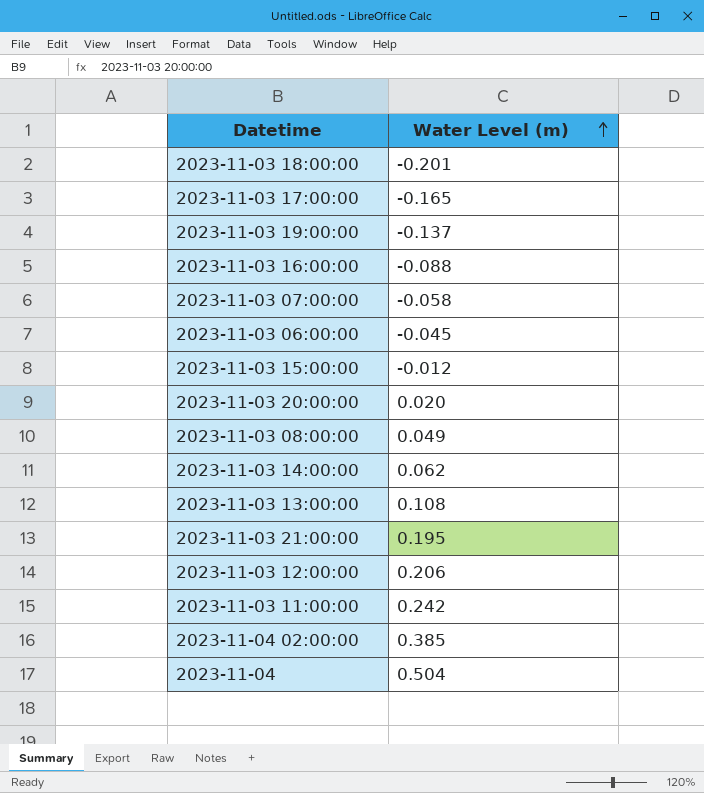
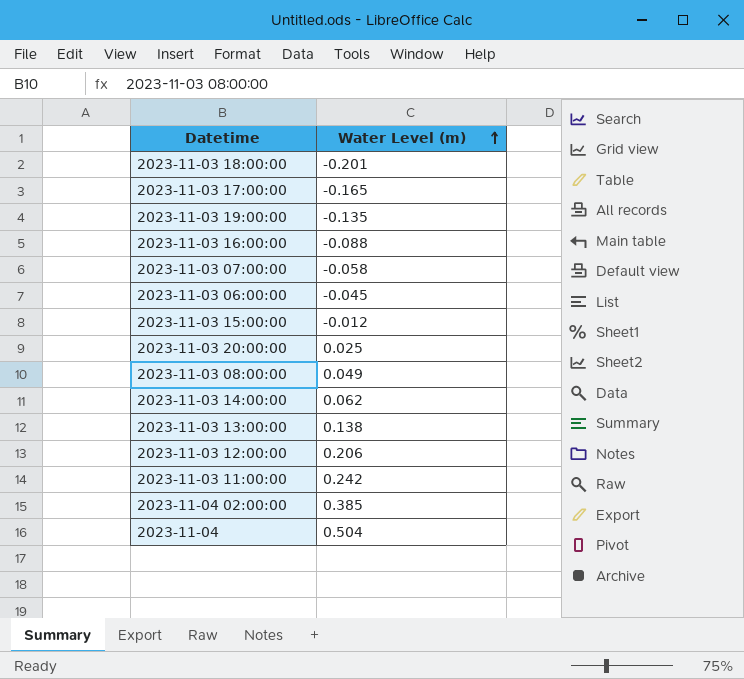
row 2023-11-03 21:00:00: 0.195 -> none
2023-11-03 19:00:00 | Water Level (m): -0.137 -> -0.135
2023-11-03 20:00:00 | Water Level (m): 0.020 -> 0.025
2023-11-03 13:00:00 | Water Level (m): 0.108 -> 0.138

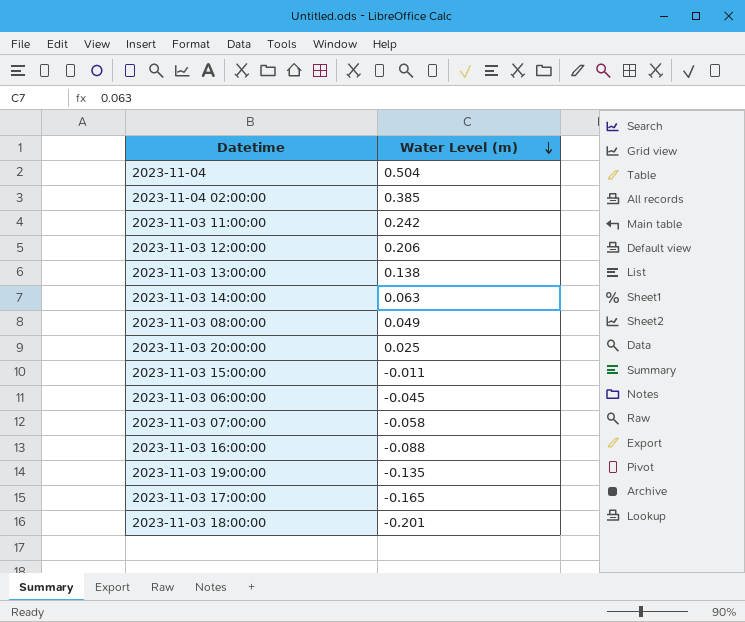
row order: Water Level (m) ascending -> Water Level (m) descending
2023-11-03 14:00:00 | Water Level (m): 0.062 -> 0.063
2023-11-03 15:00:00 | Water Level (m): -0.012 -> -0.011

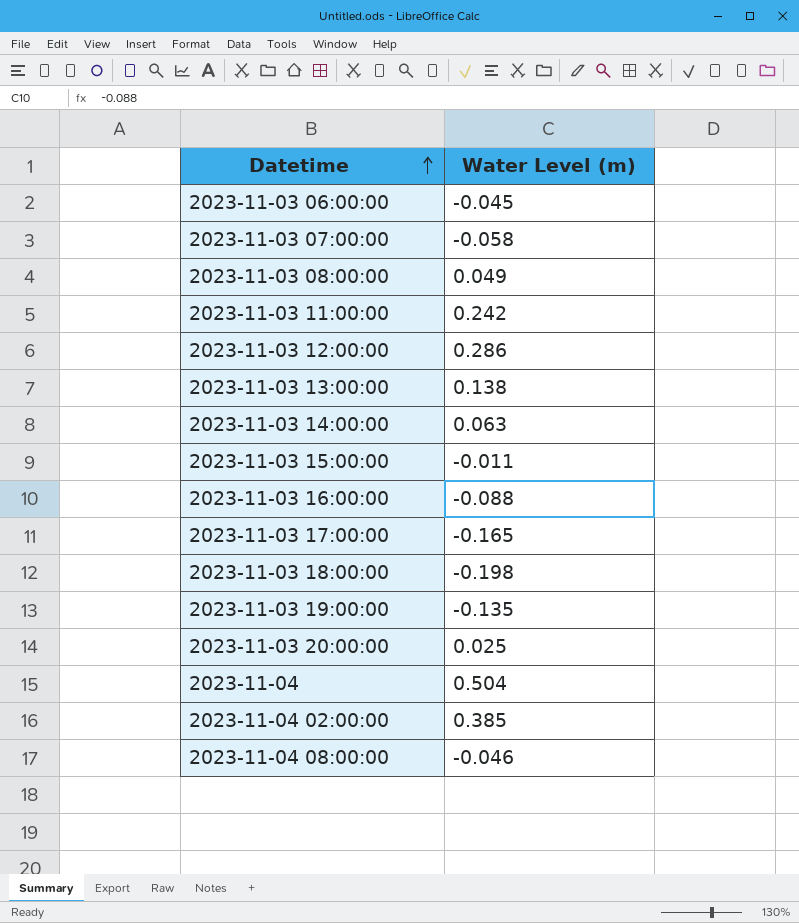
row order: Water Level (m) descending -> Datetime ascending
2023-11-03 12:00:00 | Water Level (m): 0.206 -> 0.286
2023-11-03 18:00:00 | Water Level (m): -0.201 -> -0.198
row 2023-11-04 08:00:00: none -> -0.046

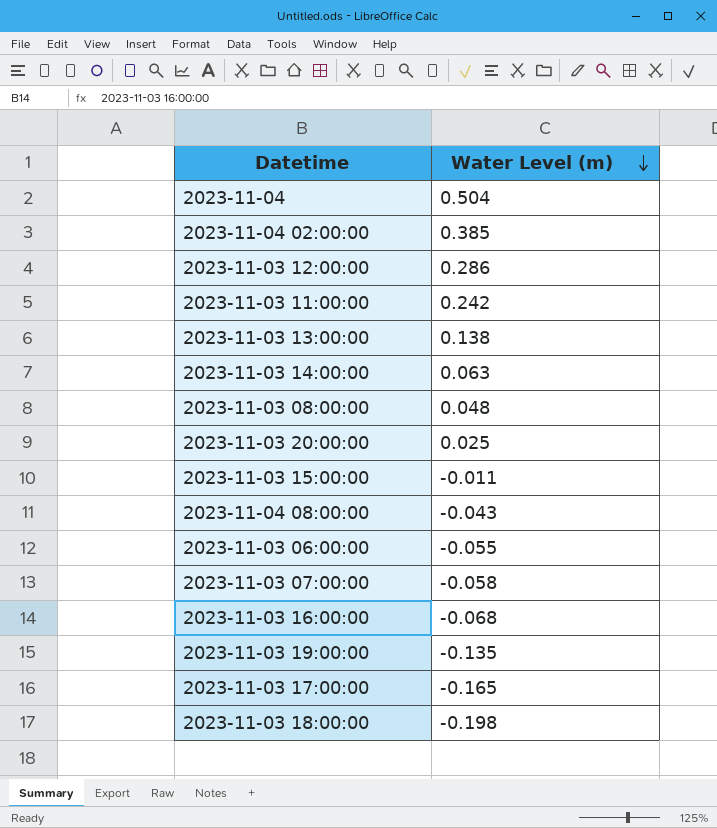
row order: Datetime ascending -> Water Level (m) descending
2023-11-03 08:00:00 | Water Level (m): 0.049 -> 0.048
2023-11-04 08:00:00 | Water Level (m): -0.046 -> -0.043
2023-11-03 06:00:00 | Water Level (m): -0.045 -> -0.055
2023-11-03 16:00:00 | Water Level (m): -0.088 -> -0.068

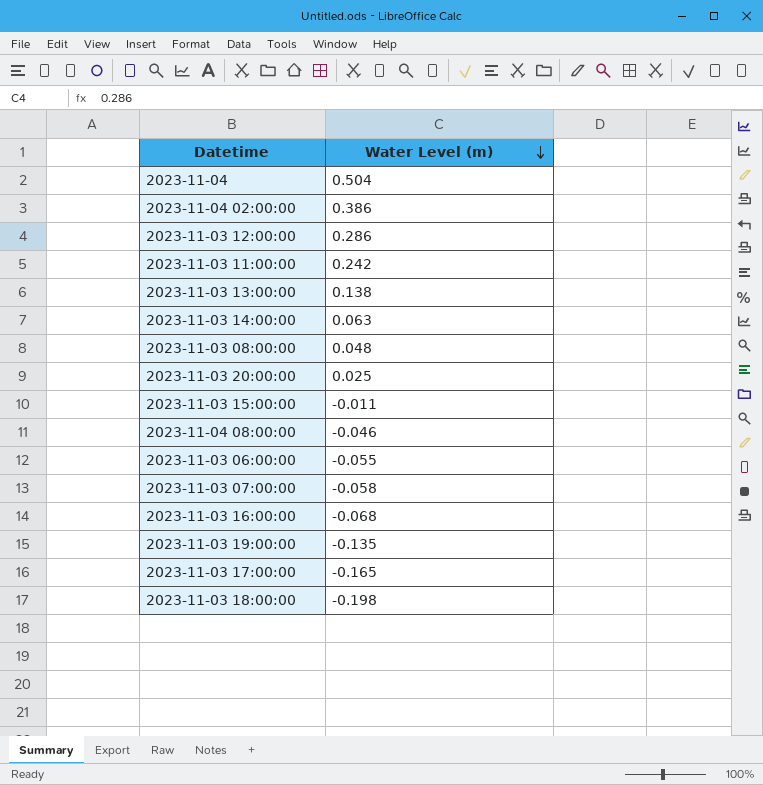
2023-11-04 02:00:00 | Water Level (m): 0.385 -> 0.386
2023-11-04 08:00:00 | Water Level (m): -0.043 -> -0.046

